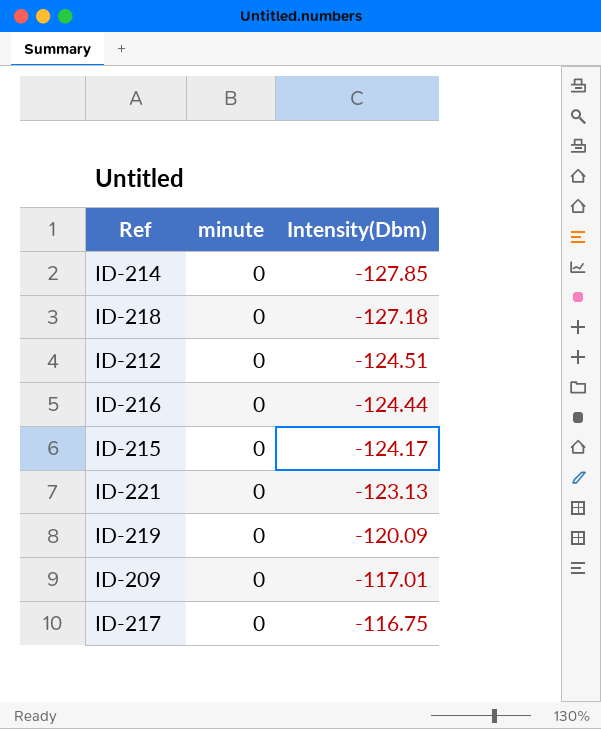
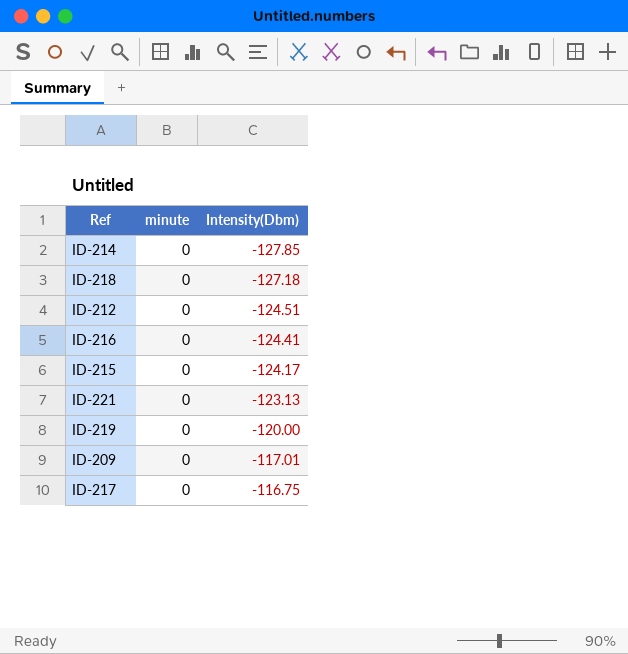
ID-216 | Intensity(Dbm): -124.44 -> -124.41
ID-219 | Intensity(Dbm): -120.09 -> -120.00

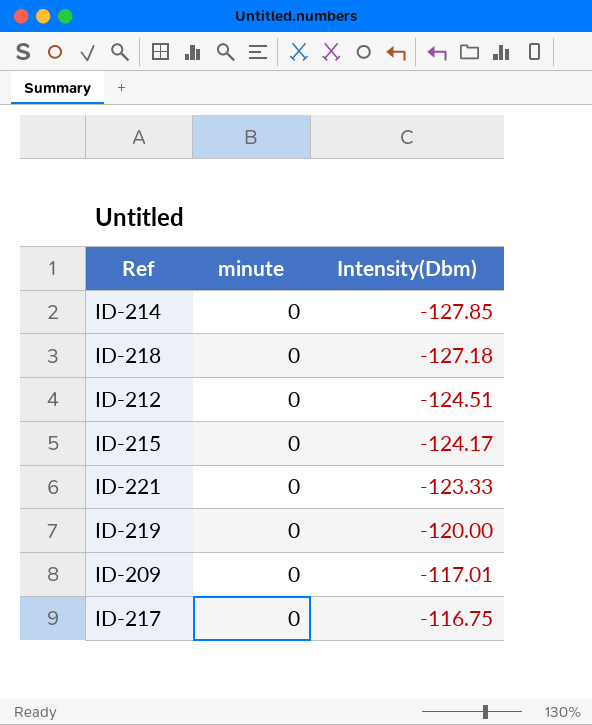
row ID-216: 0 | -124.41 -> none
ID-221 | Intensity(Dbm): -123.13 -> -123.33

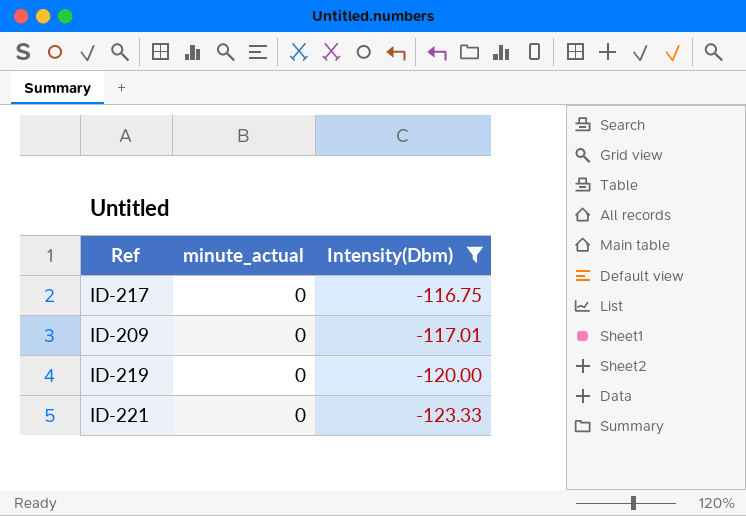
filter: none -> Intensity(Dbm) >= -123.33
row order: Intensity(Dbm) ascending -> Intensity(Dbm) descending
column name: minute -> minute_actual

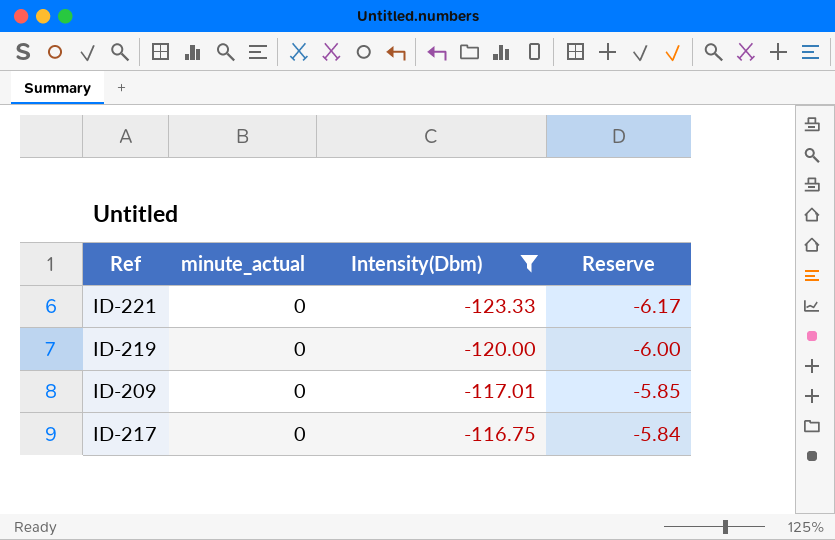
row order: Intensity(Dbm) descending -> Intensity(Dbm) ascending
column Reserve | formula: none -> [Intensity(Dbm)] * 0.05

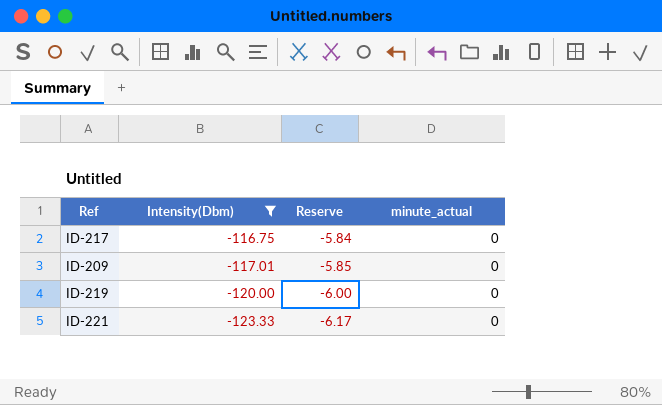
row order: Intensity(Dbm) ascending -> Intensity(Dbm) descending
column minute_actual | position: 2 -> 4

